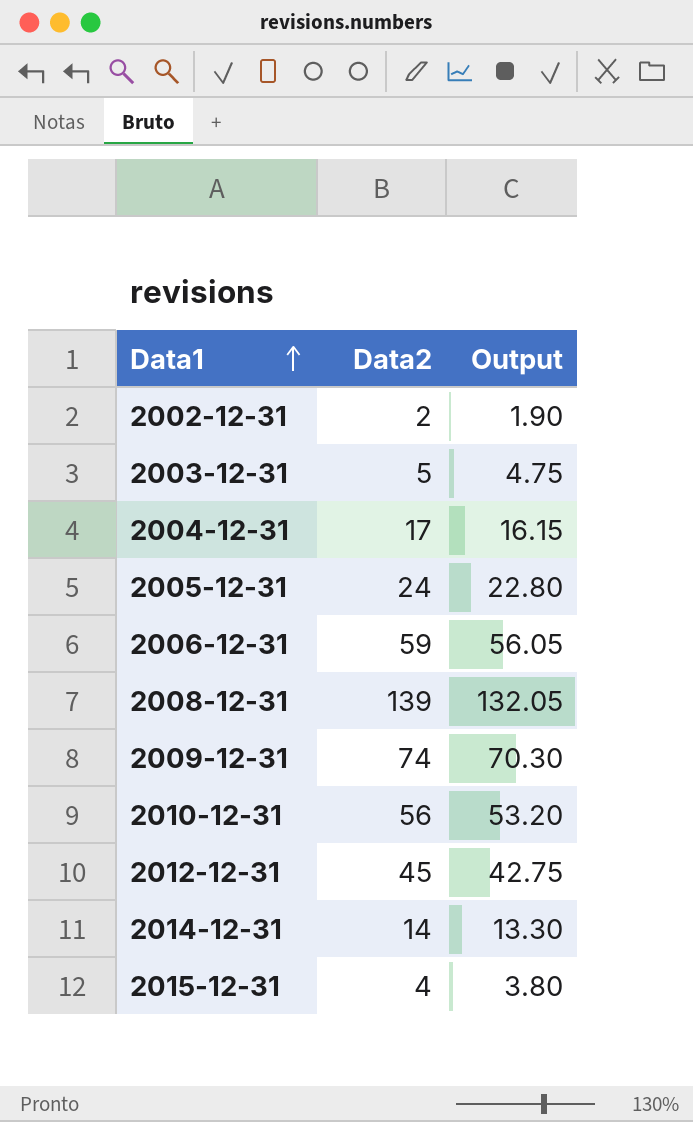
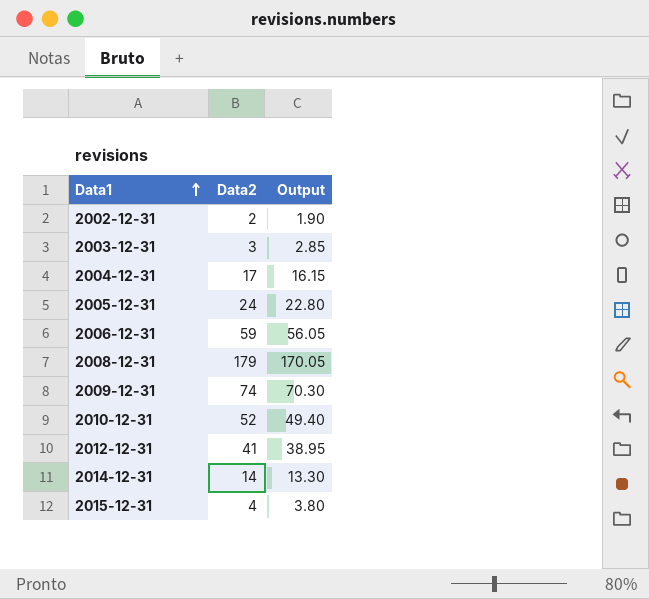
2003-12-31 | Data2: 5 -> 3
2003-12-31 | Output: 4.75 -> 2.85
2008-12-31 | Data2: 139 -> 179
2008-12-31 | Output: 132.05 -> 170.05
2010-12-31 | Data2: 56 -> 52
2010-12-31 | Output: 53.20 -> 49.40
2012-12-31 | Data2: 45 -> 41
2012-12-31 | Output: 42.75 -> 38.95

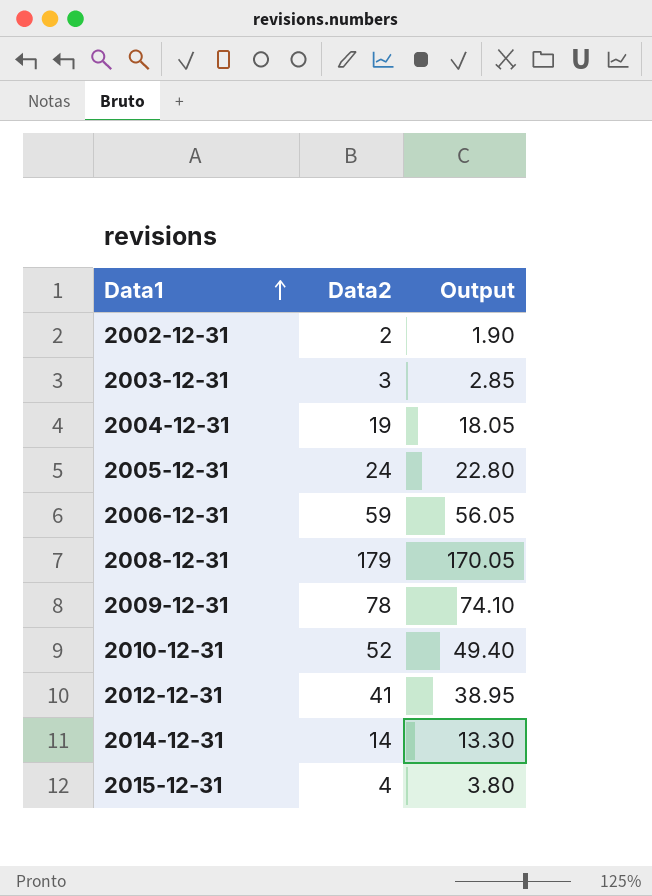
2004-12-31 | Data2: 17 -> 19
2004-12-31 | Output: 16.15 -> 18.05
2009-12-31 | Data2: 74 -> 78
2009-12-31 | Output: 70.30 -> 74.10

